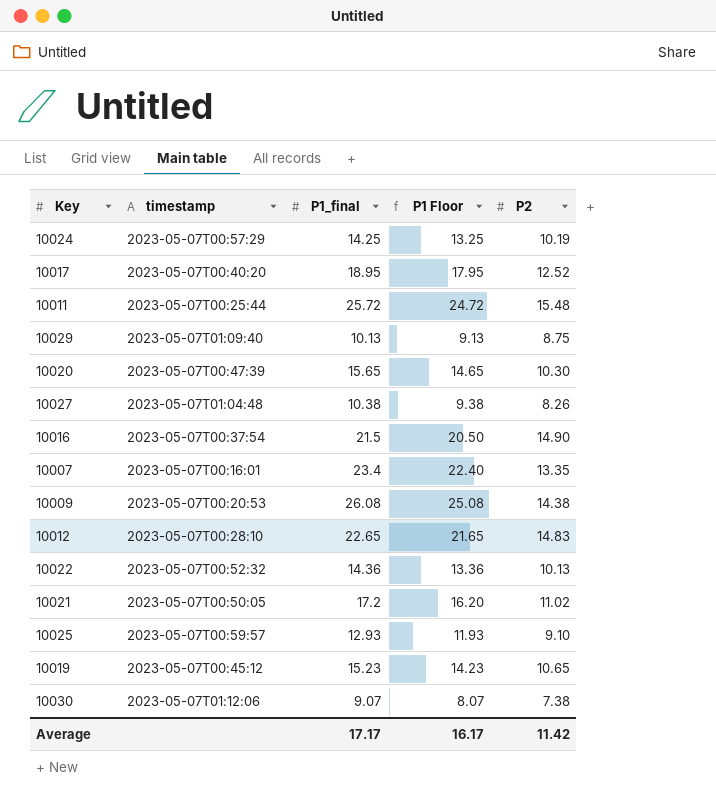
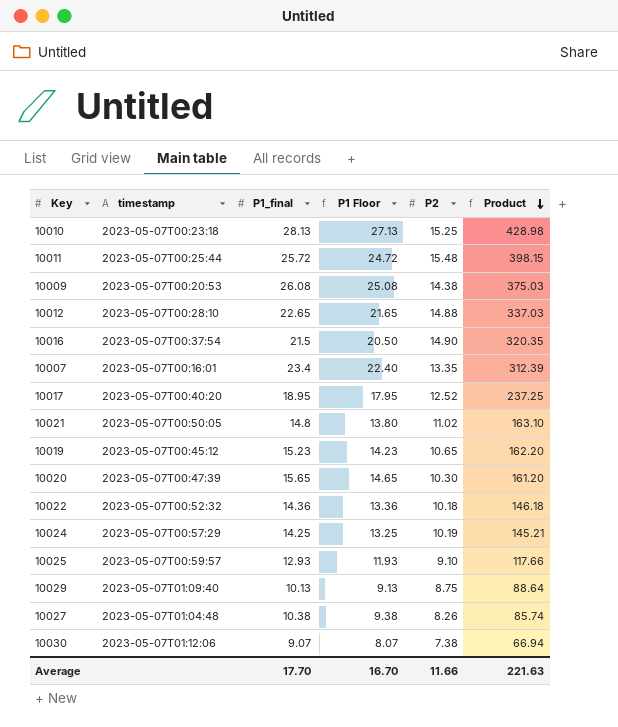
row order: none -> Product descending
column Product | formula: none -> [P1_final] * [P2]
row 10010: none -> 2023-05-07T00:23:18 | 28.13 | 27.13 | 15.25 | 428.98
10012 | P2: 14.83 -> 14.88
10021 | P1_final: 17.2 -> 14.8
10021 | P1 Floor: 16.20 -> 13.80
10022 | P2: 10.13 -> 10.18
Average | P1_final: 17.17 -> 17.70
Average | P1 Floor: 16.17 -> 16.70
Average | P2: 11.42 -> 11.66

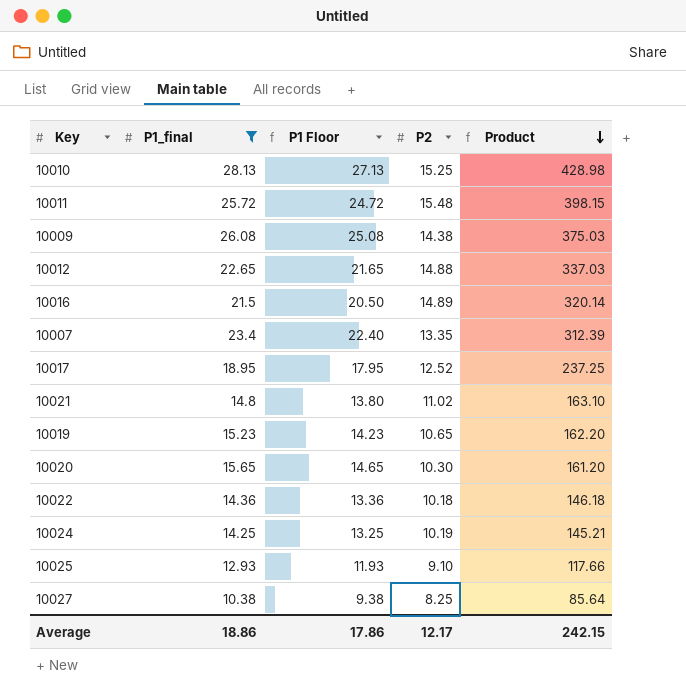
filter: none -> P1_final >= 10.38
column timestamp | position: 2 -> none
10016 | P2: 14.90 -> 14.89
10016 | Product: 320.35 -> 320.14
10027 | P2: 8.26 -> 8.25
10027 | Product: 85.74 -> 85.64
Average | P1_final: 17.70 -> 18.86
Average | P1 Floor: 16.70 -> 17.86
Average | P2: 11.66 -> 12.17
Average | Product: 221.63 -> 242.15

